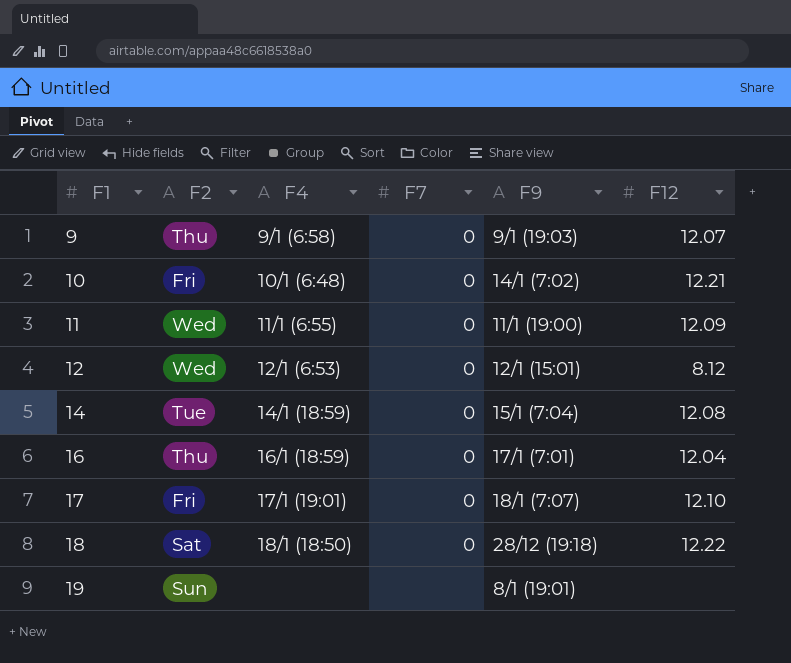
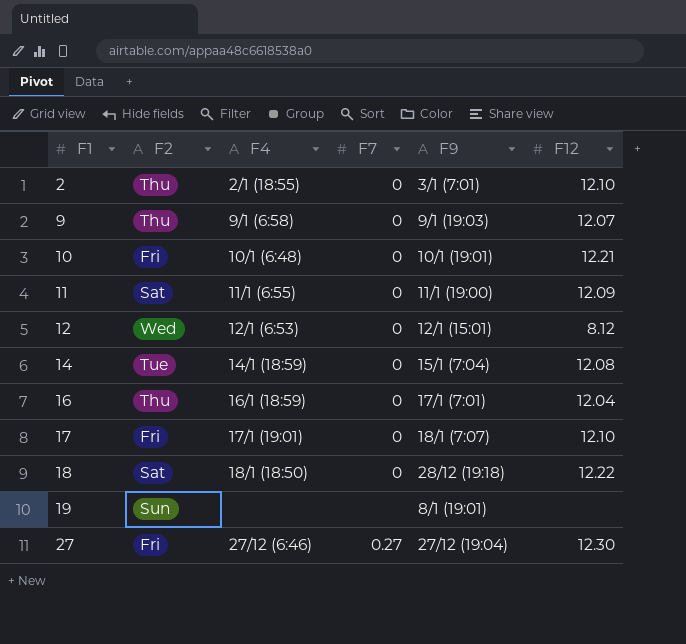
row 2: none -> Thu | 2/1 (18:55) | 0 | 3/1 (7:01) | 12.10
10 | F9: 14/1 (7:02) -> 10/1 (19:01)
11 | F2: Wed -> Sat
row 27: none -> Fri | 27/12 (6:46) | 0.27 | 27/12 (19:04) | 12.30

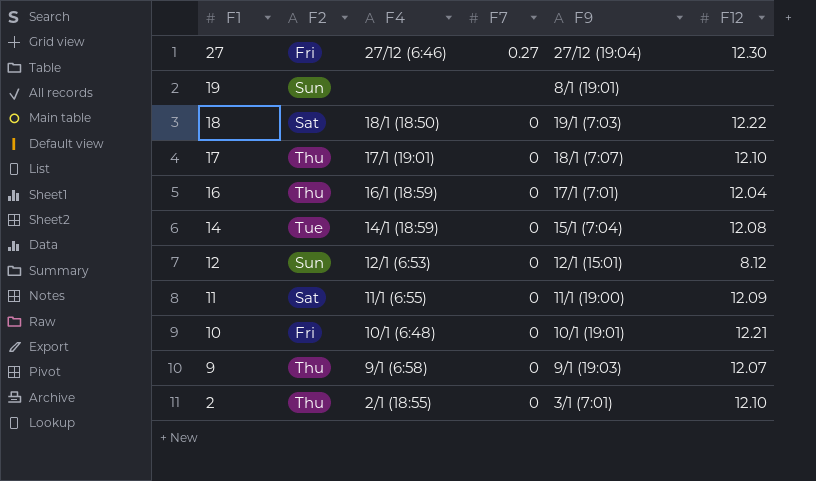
row order: F1 ascending -> F1 descending
18 | F9: 28/12 (19:18) -> 19/1 (7:03)
17 | F2: Fri -> Thu
12 | F2: Wed -> Sun

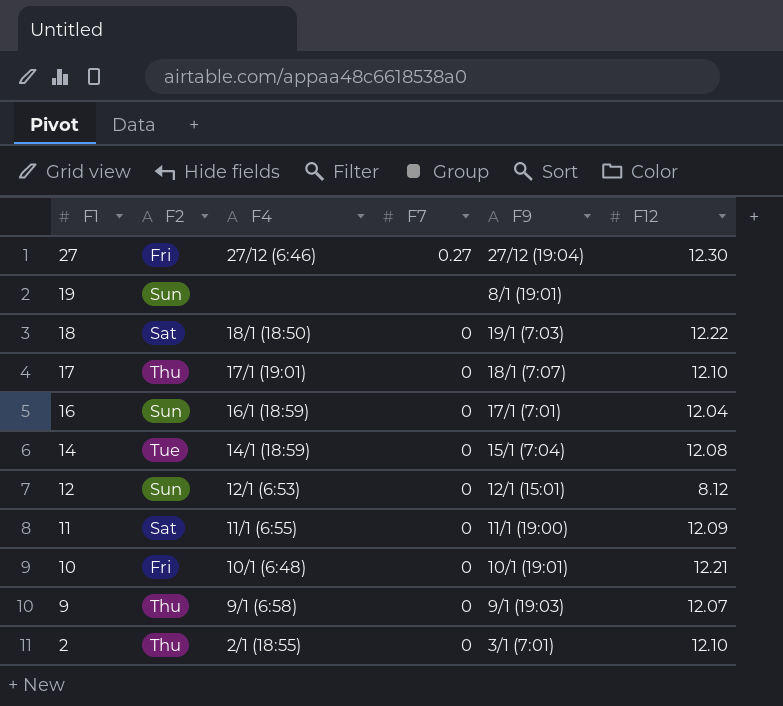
16 | F2: Thu -> Sun

